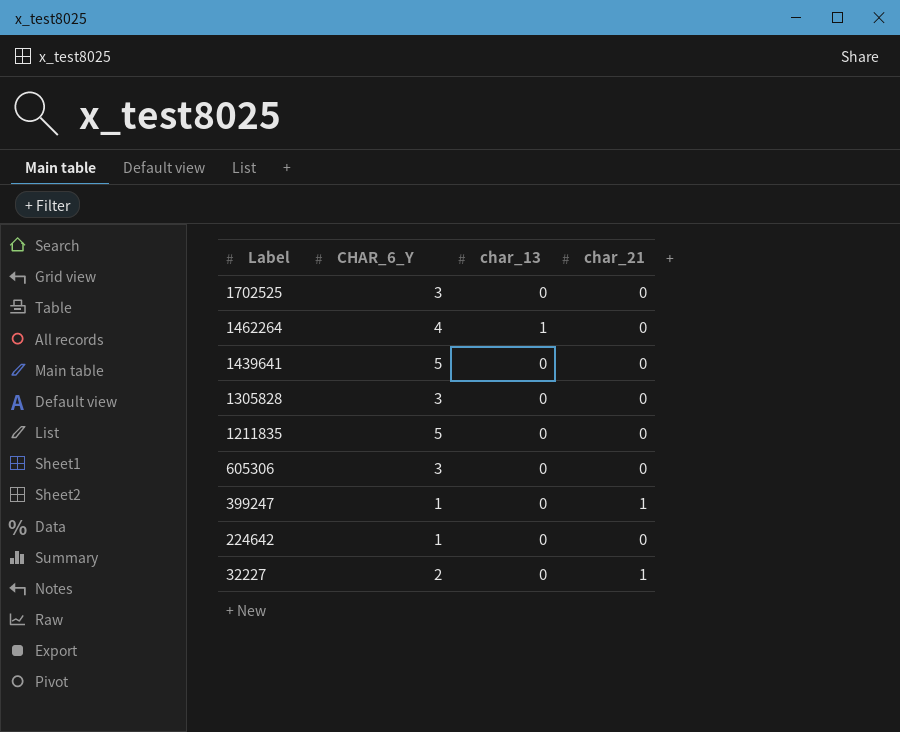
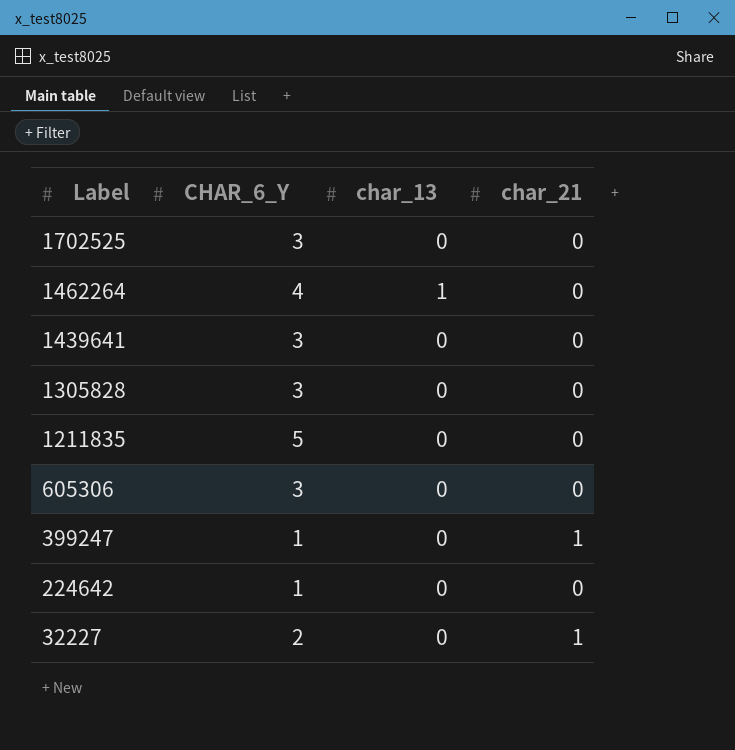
1439641 | CHAR_6_Y: 5 -> 3

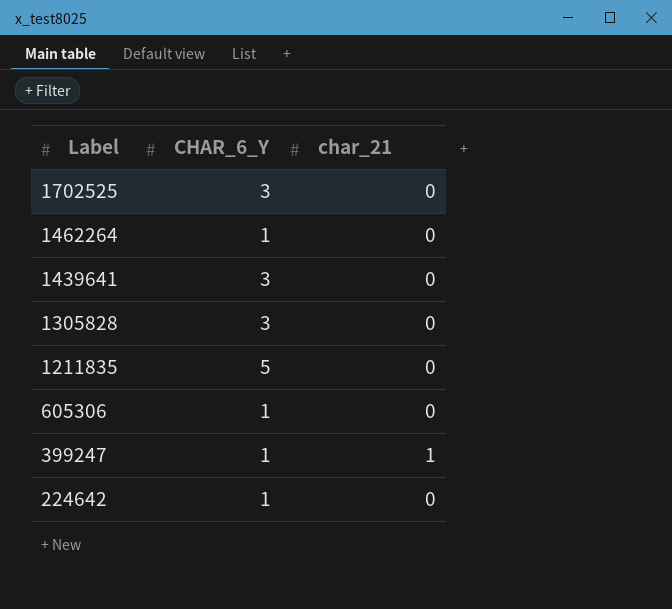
column char_13 | position: 3 -> none
row 32227: 2 | 0 | 1 -> none
1462264 | CHAR_6_Y: 4 -> 1
605306 | CHAR_6_Y: 3 -> 1

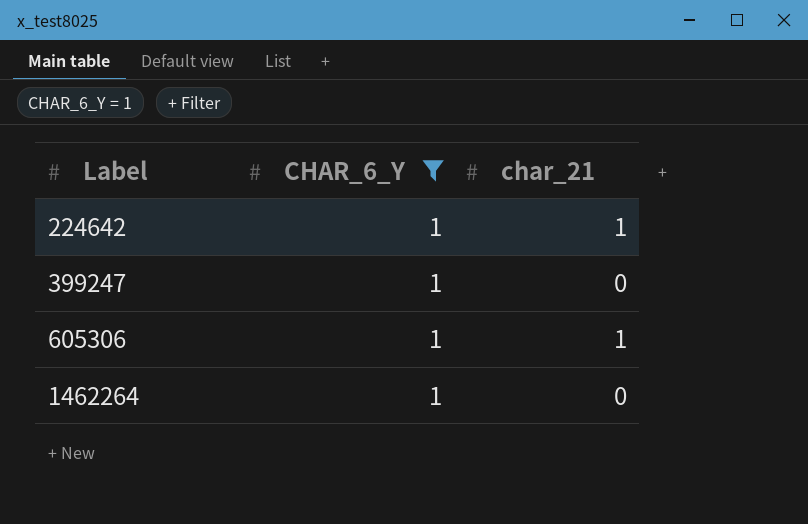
filter: none -> CHAR_6_Y = 1
row order: Label descending -> Label ascending
224642 | char_21: 0 -> 1
399247 | char_21: 1 -> 0
605306 | char_21: 0 -> 1

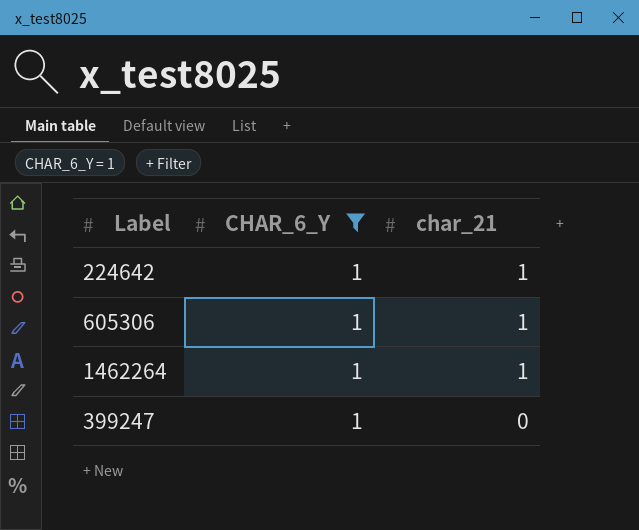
row order: Label ascending -> char_21 descending
1462264 | char_21: 0 -> 1

